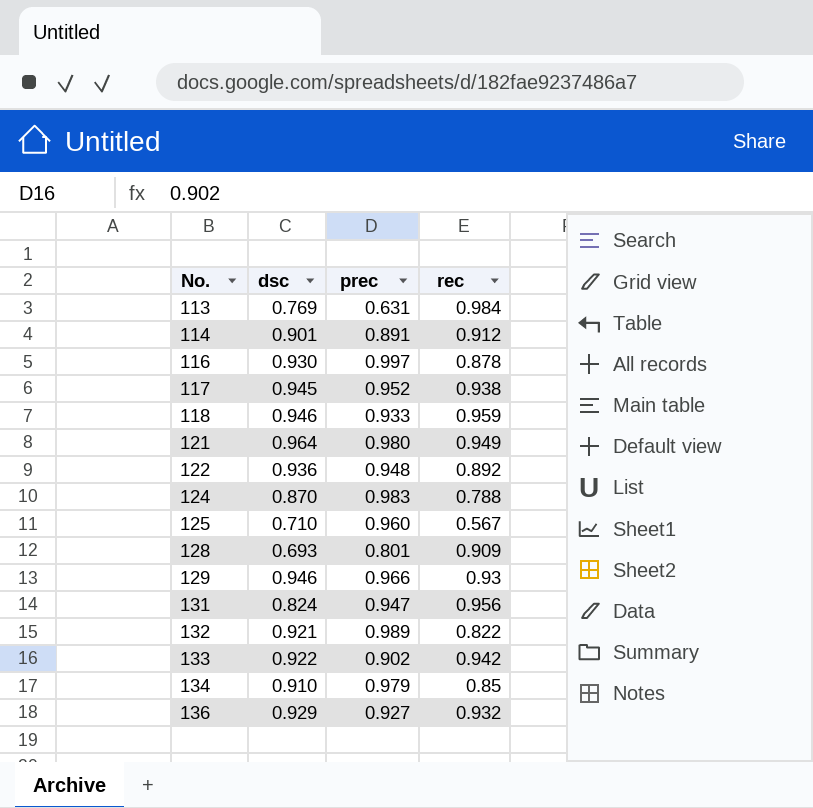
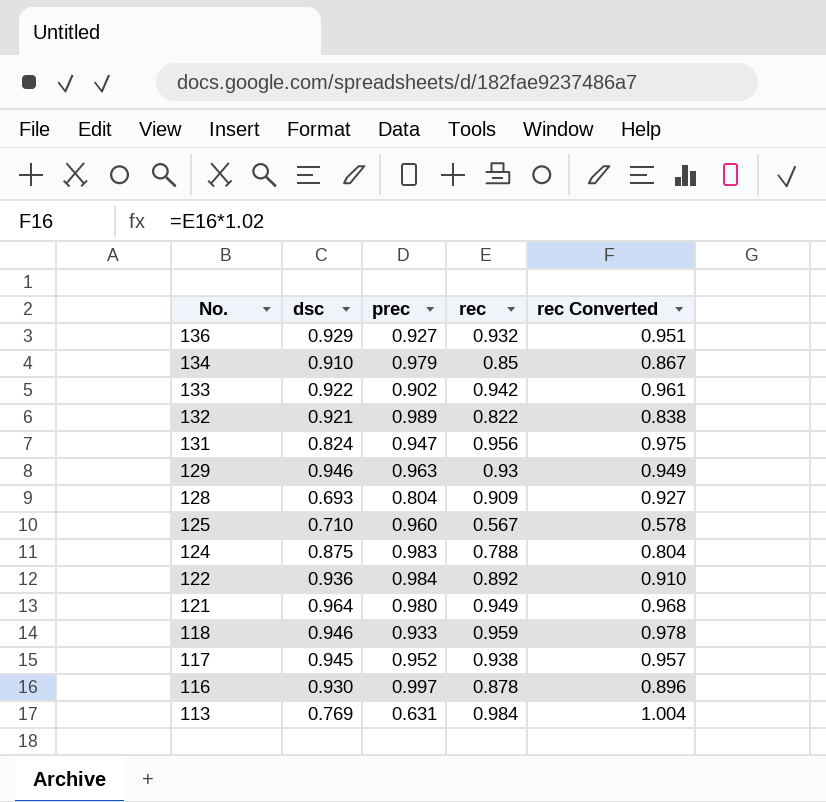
row order: No. ascending -> No. descending
column rec Converted | formula: none -> [rec] * 1.02
row 114: 0.901 | 0.891 | 0.912 -> none
129 | prec: 0.966 -> 0.963
128 | prec: 0.801 -> 0.804
124 | dsc: 0.870 -> 0.875
122 | prec: 0.948 -> 0.984

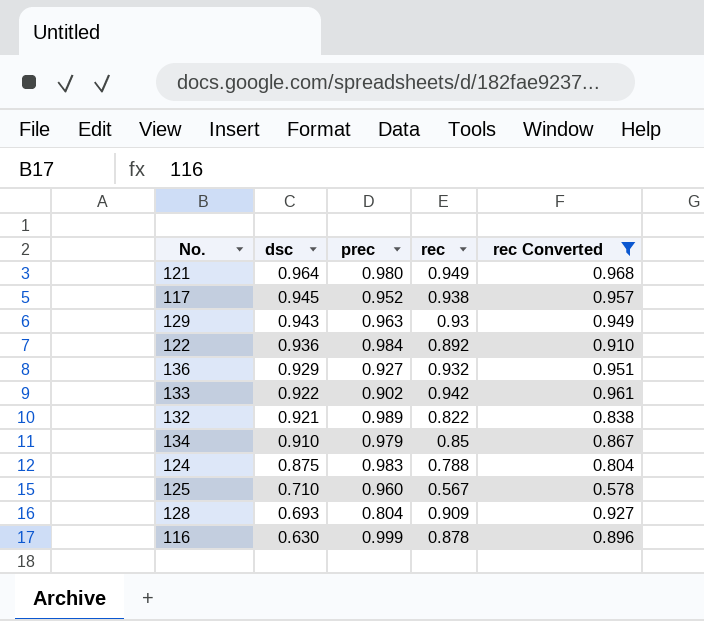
filter: none -> rec Converted <= 0.968
row order: No. descending -> dsc descending
129 | dsc: 0.946 -> 0.943
116 | dsc: 0.930 -> 0.630
116 | prec: 0.997 -> 0.999

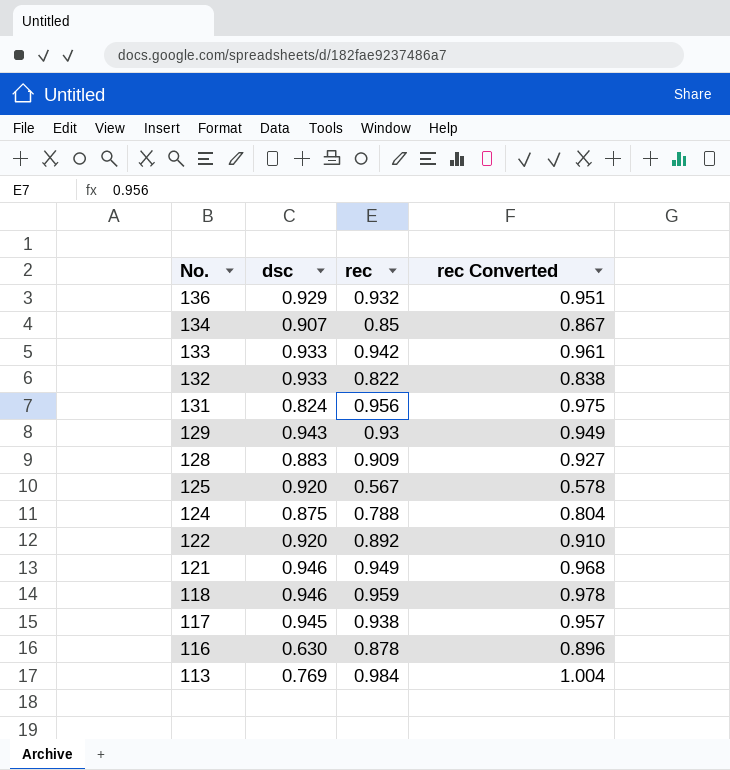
filter: rec Converted <= 0.968 -> none
row order: dsc descending -> No. descending
column prec | position: 3 -> none
134 | dsc: 0.910 -> 0.907
133 | dsc: 0.922 -> 0.933
132 | dsc: 0.921 -> 0.933
128 | dsc: 0.693 -> 0.883
125 | dsc: 0.710 -> 0.920
122 | dsc: 0.936 -> 0.920
121 | dsc: 0.964 -> 0.946

